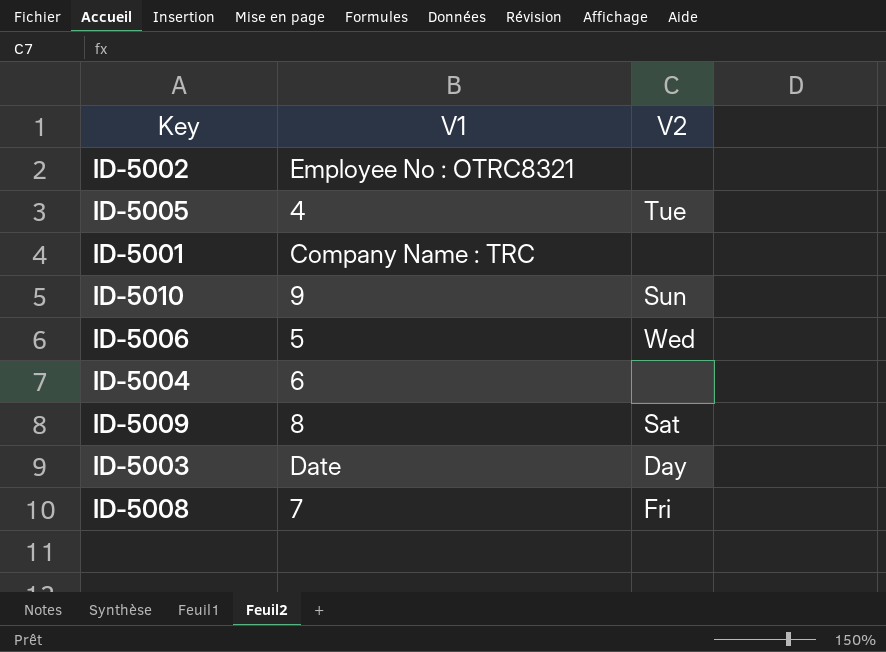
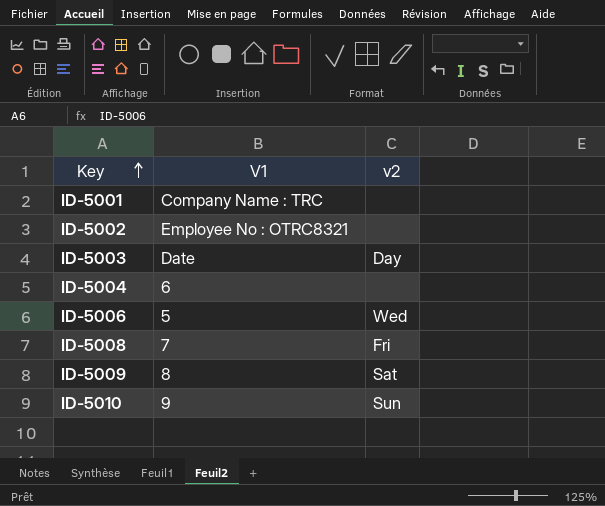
row order: none -> Key ascending
column name: V2 -> v2
row ID-5005: 4 | Tue -> none

